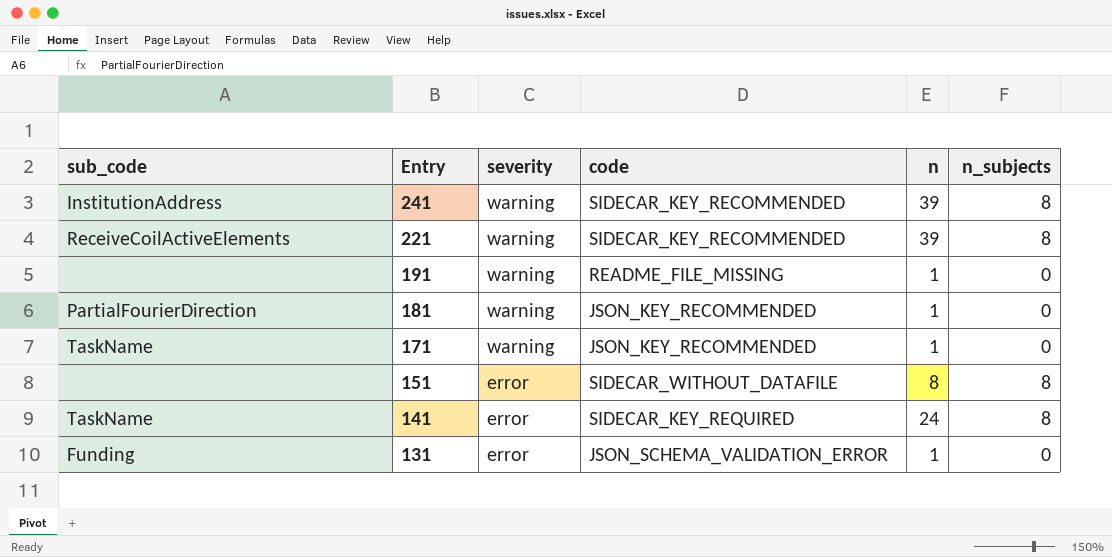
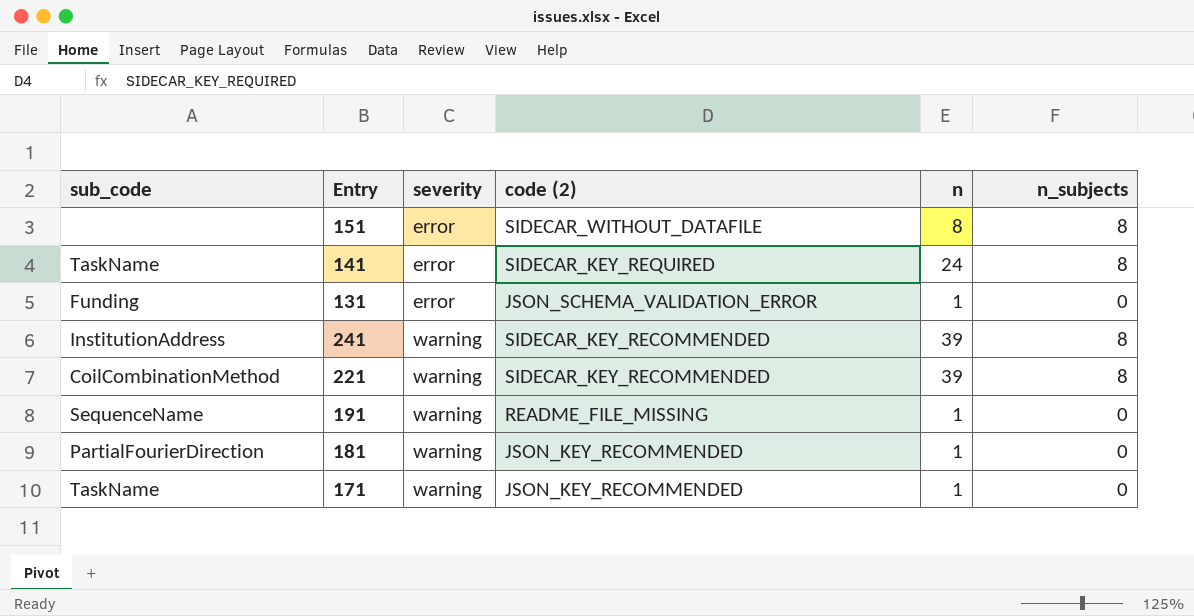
row order: Entry descending -> severity ascending
column name: code -> code (2)
221 | sub_code: ReceiveCoilActiveElements -> CoilCombinationMethod
191 | sub_code: none -> SequenceName

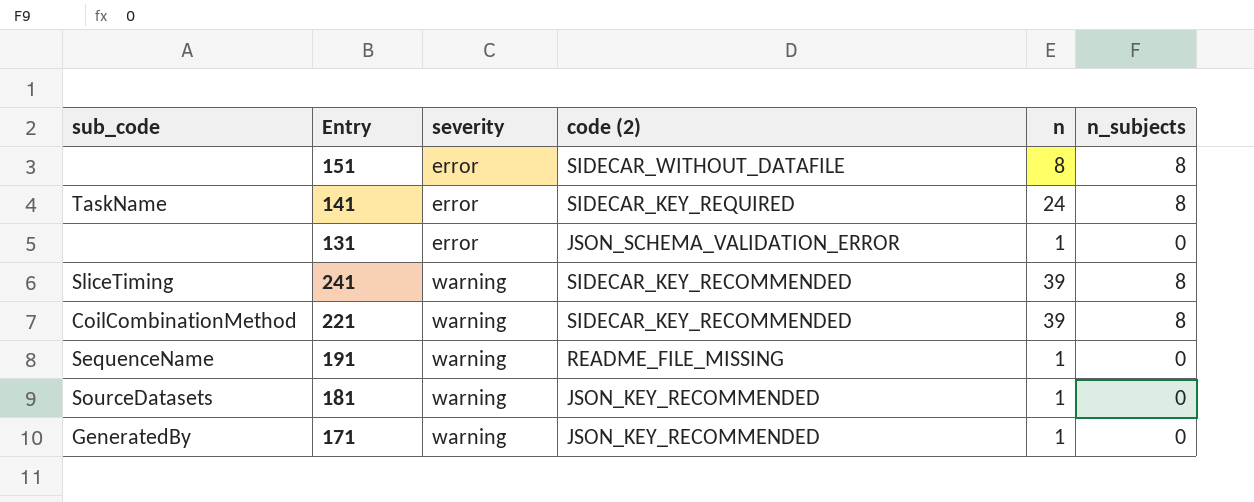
131 | sub_code: Funding -> none
241 | sub_code: InstitutionAddress -> SliceTiming
181 | sub_code: PartialFourierDirection -> SourceDatasets
171 | sub_code: TaskName -> GeneratedBy

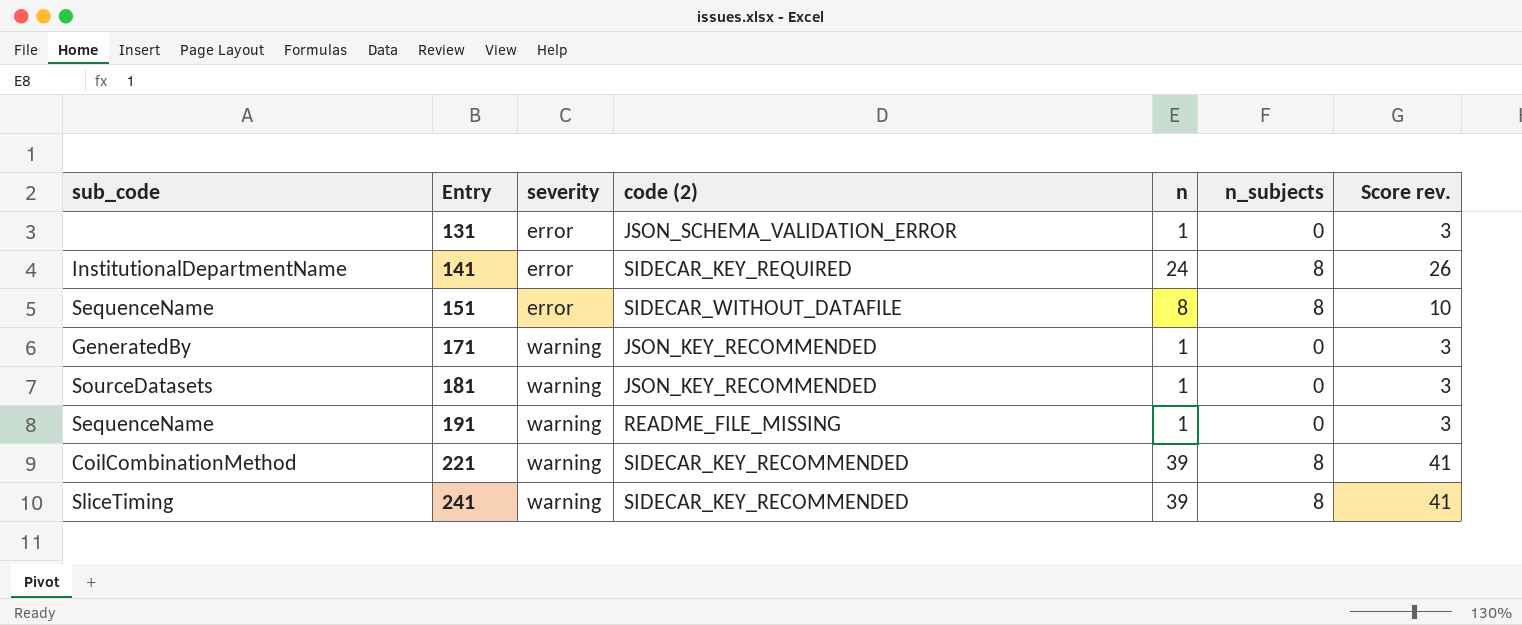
row order: severity ascending -> Entry ascending
column Score rev. | formula: none -> [n] + 2
141 | sub_code: TaskName -> InstitutionalDepartmentName
151 | sub_code: none -> SequenceName

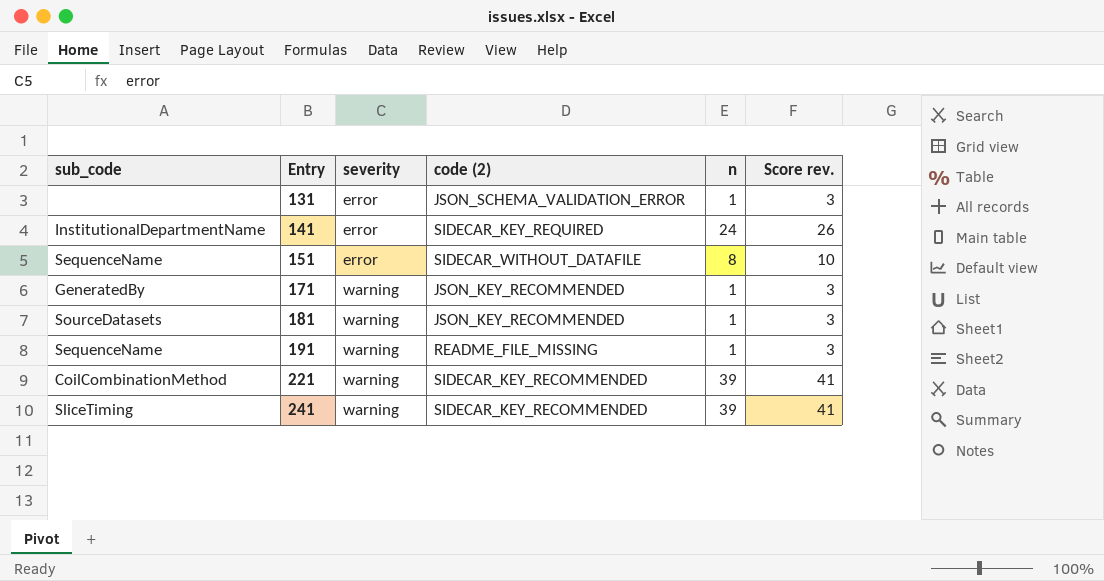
column n_subjects | position: 6 -> none

